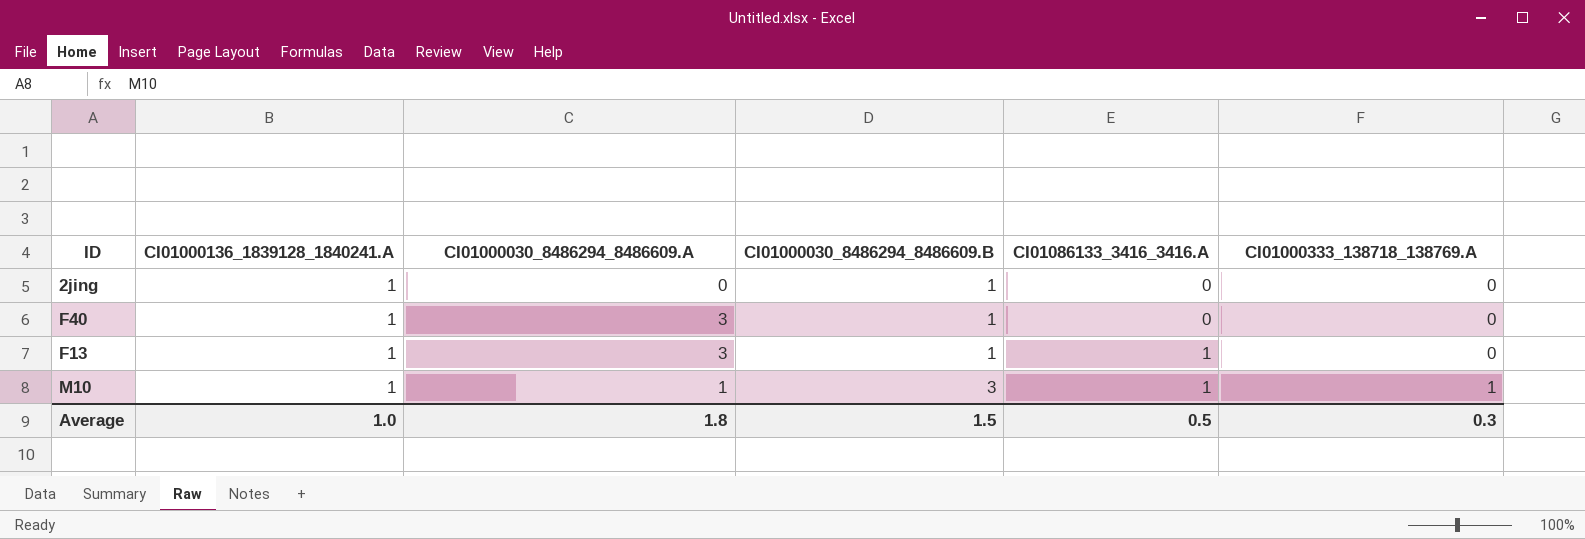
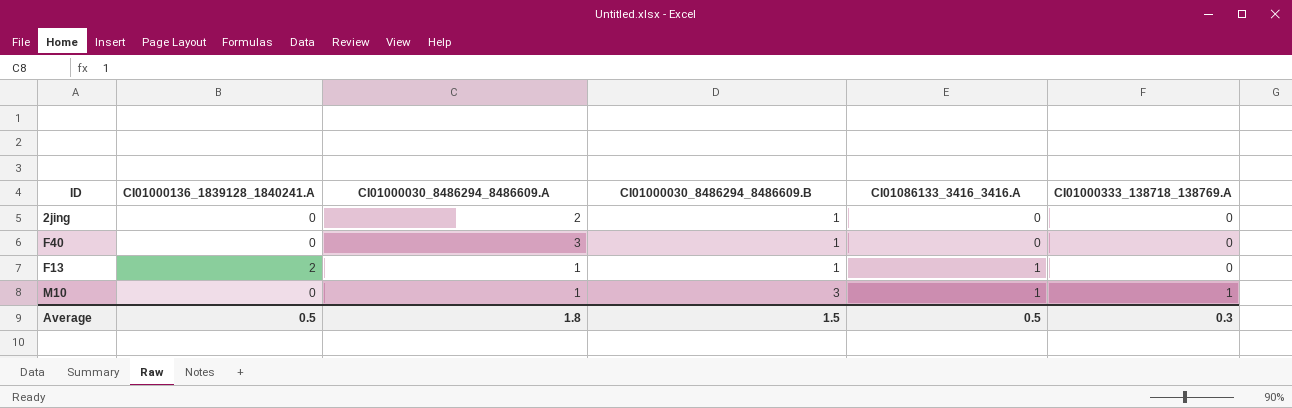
2jing | CI01000136_1839128_1840241.A: 1 -> 0
2jing | CI01000030_8486294_8486609.A: 0 -> 2
F40 | CI01000136_1839128_1840241.A: 1 -> 0
F13 | CI01000136_1839128_1840241.A: 1 -> 2
F13 | CI01000030_8486294_8486609.A: 3 -> 1
M10 | CI01000136_1839128_1840241.A: 1 -> 0
Average | CI01000136_1839128_1840241.A: 1.0 -> 0.5

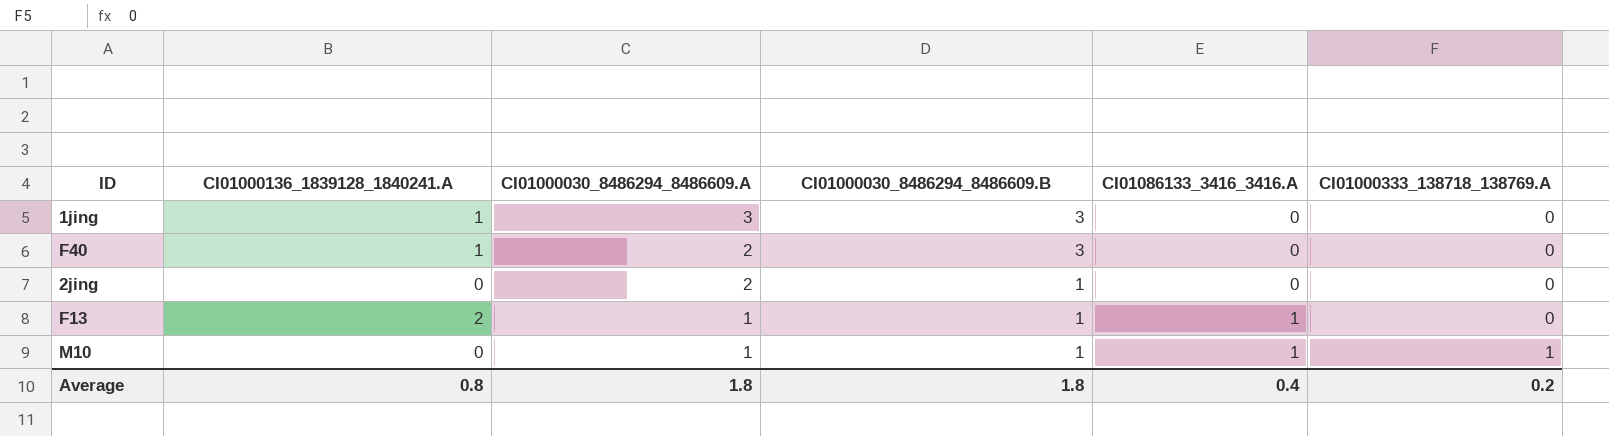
row order: CI01000030_8486294_8486609.B ascending -> CI01000030_8486294_8486609.A descending
row 1jing: none -> 1 | 3 | 3 | 0 | 0
F40 | CI01000136_1839128_1840241.A: 0 -> 1
F40 | CI01000030_8486294_8486609.A: 3 -> 2
F40 | CI01000030_8486294_8486609.B: 1 -> 3
M10 | CI01000030_8486294_8486609.B: 3 -> 1
Average | CI01000136_1839128_1840241.A: 0.5 -> 0.8
Average | CI01000030_8486294_8486609.B: 1.5 -> 1.8
Average | CI01086133_3416_3416.A: 0.5 -> 0.4
Average | CI01000333_138718_138769.A: 0.3 -> 0.2

